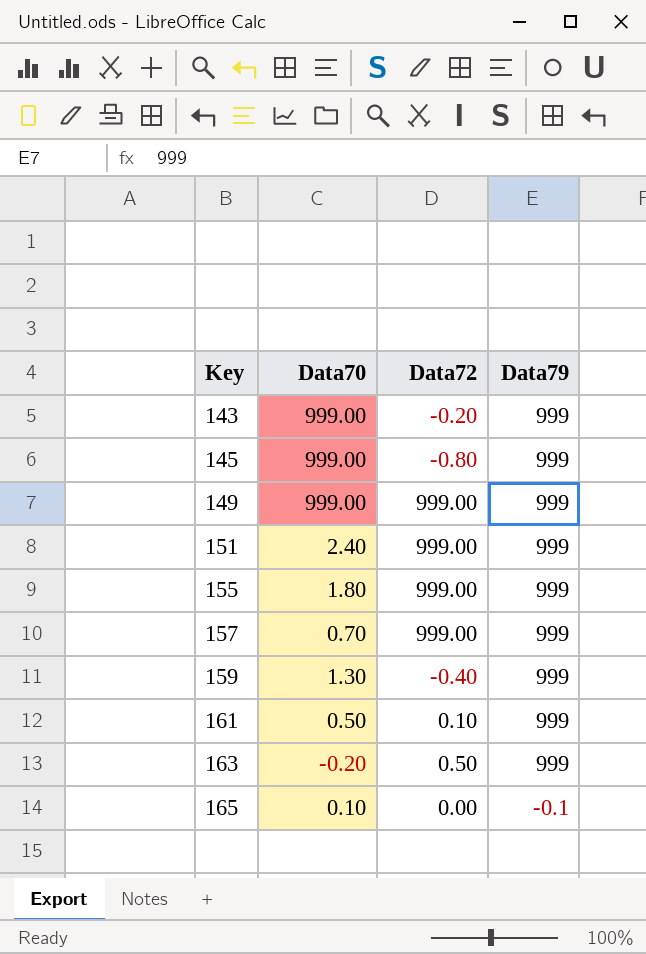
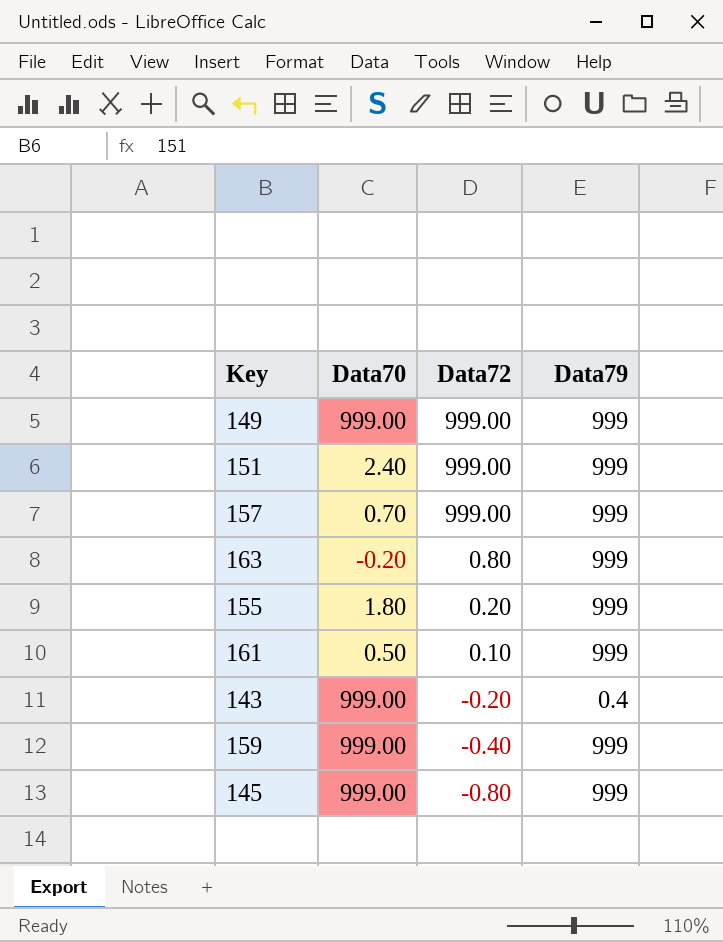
row order: Key ascending -> Data72 descending
row 165: 0.10 | 0.00 | -0.1 -> none
163 | Data72: 0.50 -> 0.80
155 | Data72: 999.00 -> 0.20
143 | Data79: 999 -> 0.4
159 | Data70: 1.30 -> 999.00

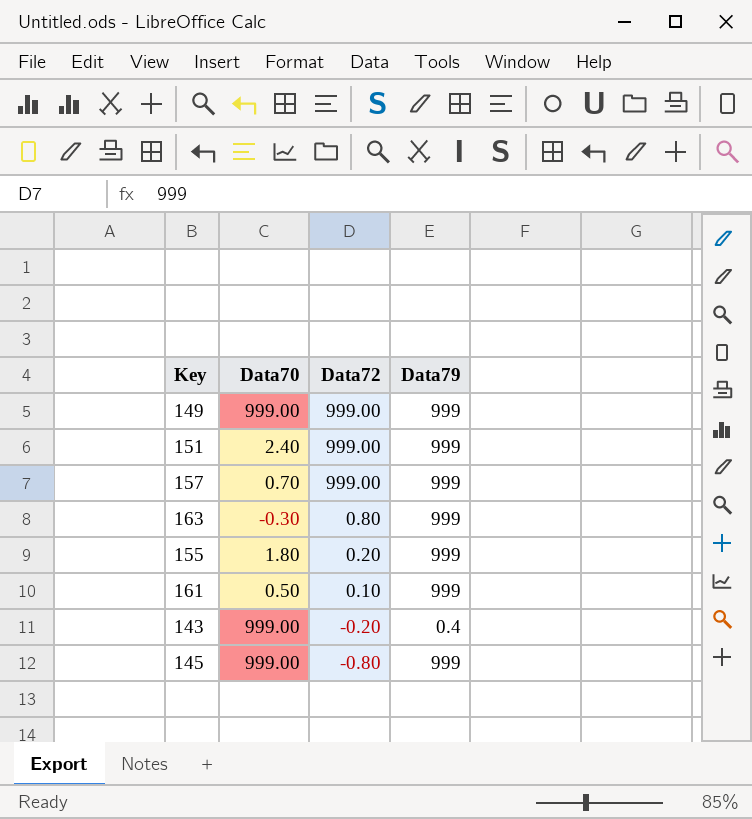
row 159: 999.00 | -0.40 | 999 -> none
163 | Data70: -0.20 -> -0.30

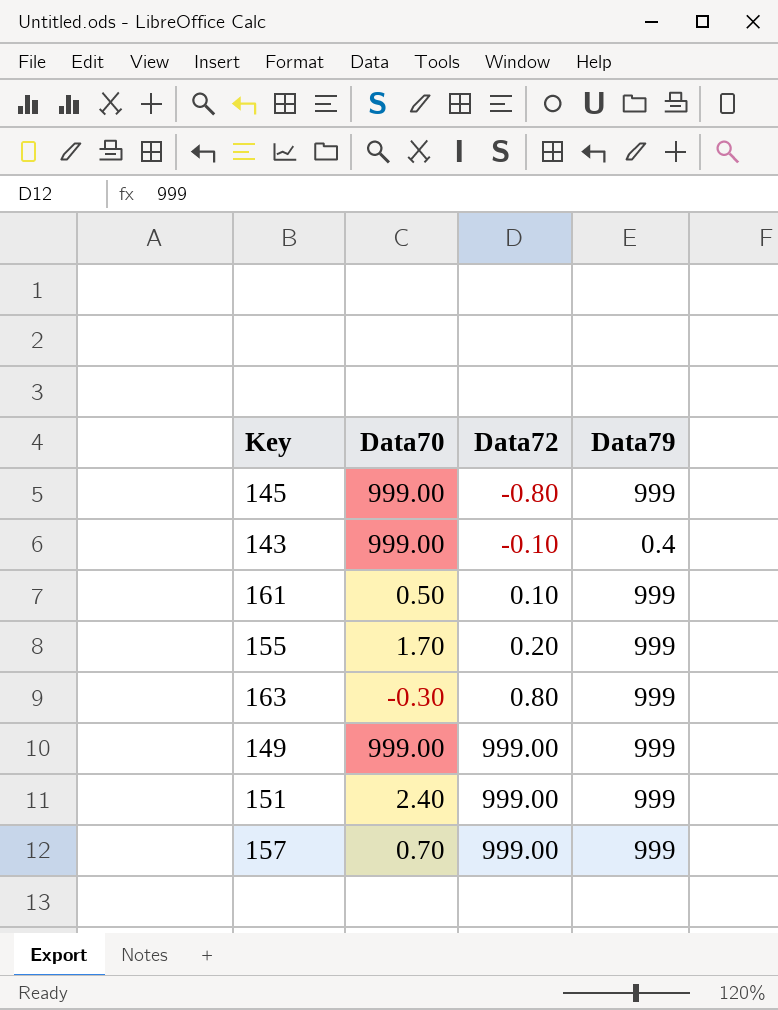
row order: Data72 descending -> Data72 ascending
143 | Data72: -0.20 -> -0.10
155 | Data70: 1.80 -> 1.70

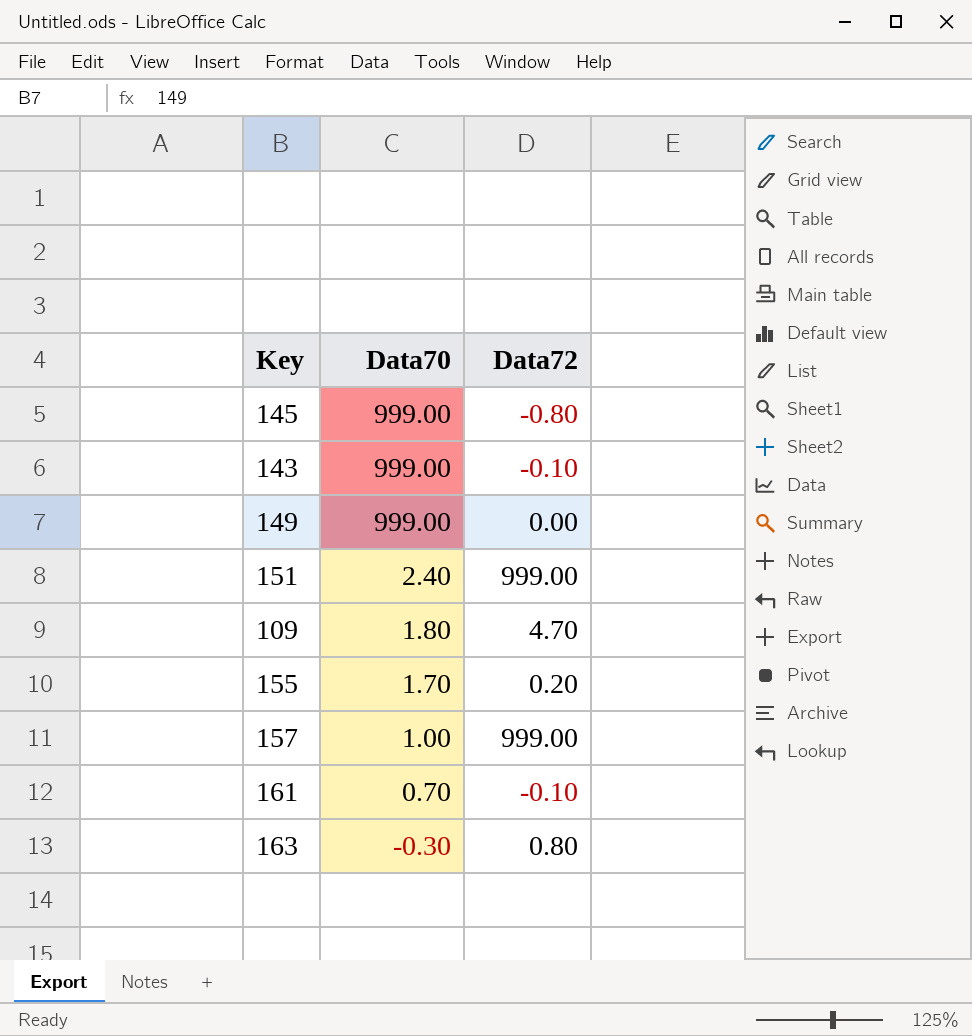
row order: Data72 ascending -> Data70 descending
column Data79 | position: 4 -> none
149 | Data72: 999.00 -> 0.00
row 109: none -> 1.80 | 4.70
157 | Data70: 0.70 -> 1.00
161 | Data70: 0.50 -> 0.70
161 | Data72: 0.10 -> -0.10

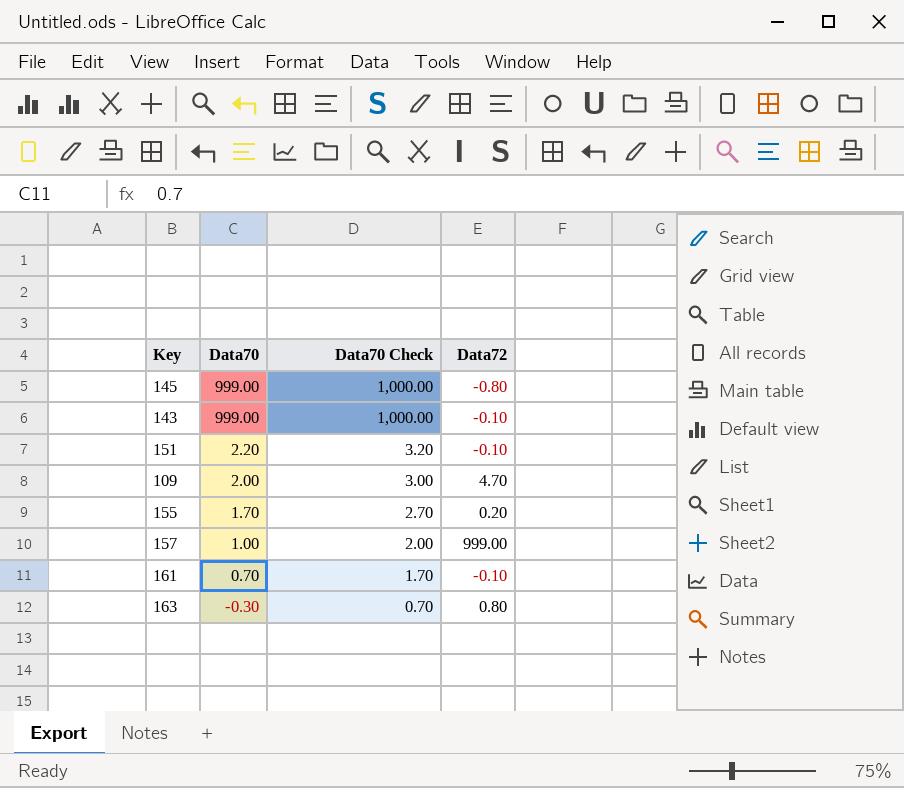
column Data70 Check | formula: none -> [Data70] + 1
row 149: 999.00 | 0.00 -> none
151 | Data70: 2.40 -> 2.20
151 | Data72: 999.00 -> -0.10
109 | Data70: 1.80 -> 2.00

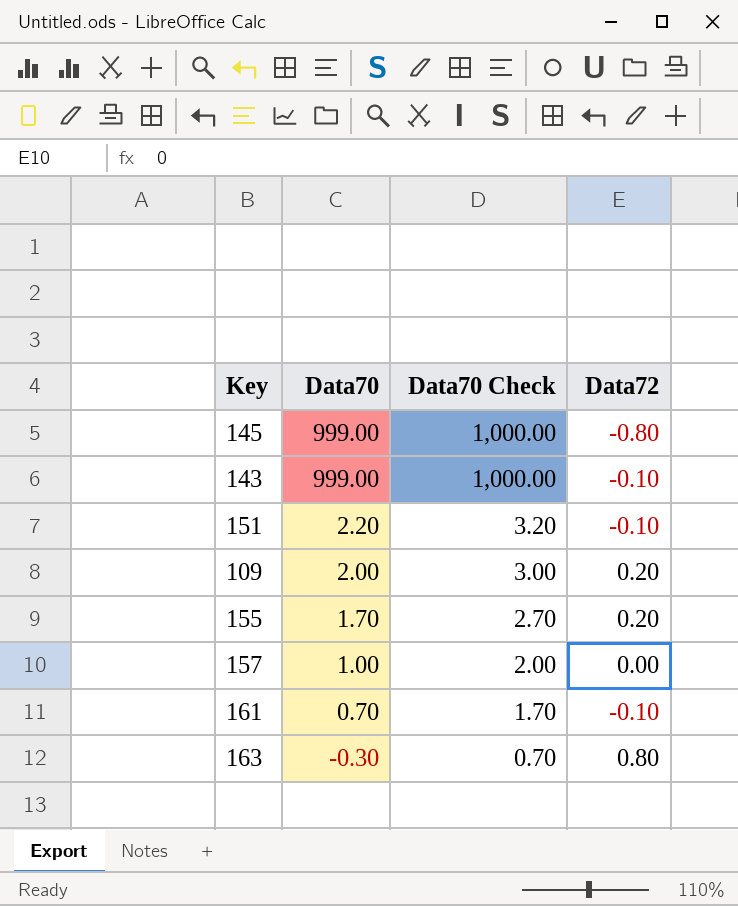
109 | Data72: 4.70 -> 0.20
157 | Data72: 999.00 -> 0.00

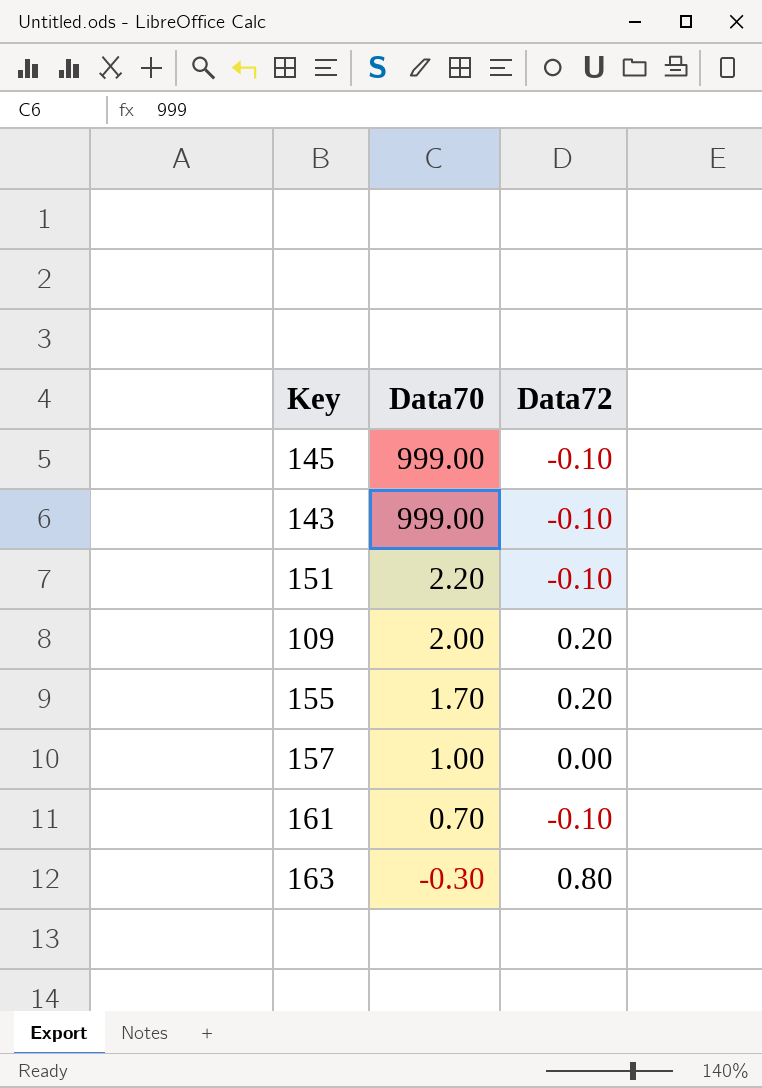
column Data70 Check | formula: [Data70] + 1 -> none
145 | Data72: -0.80 -> -0.10

